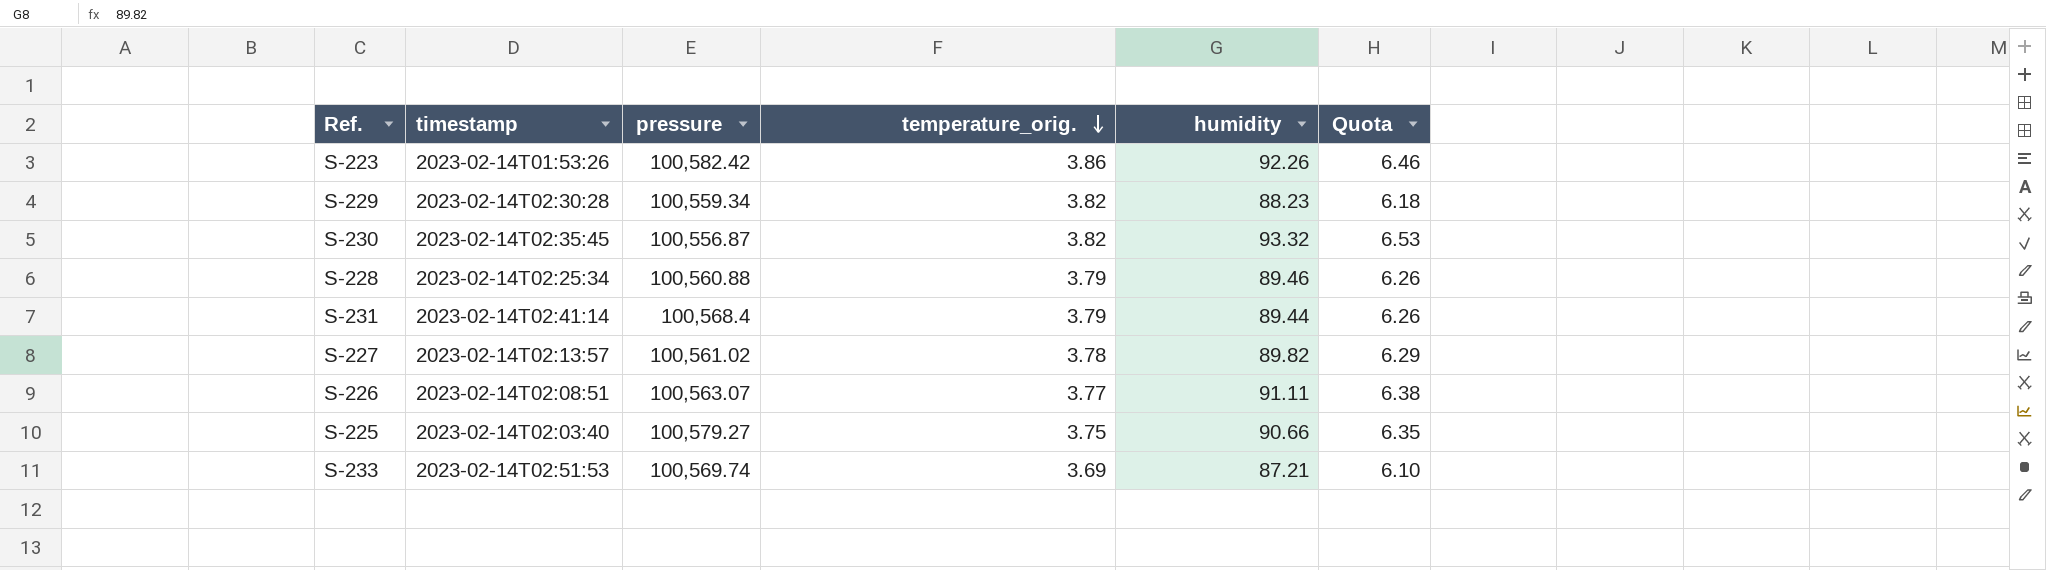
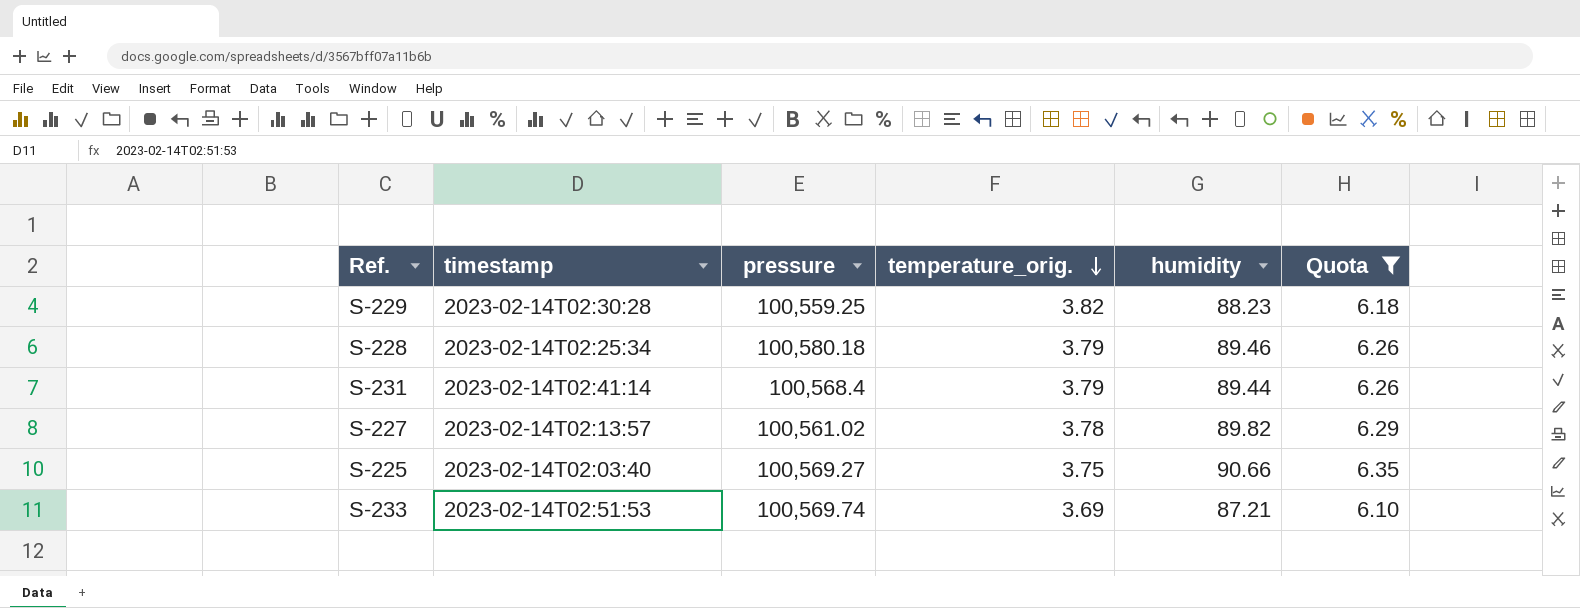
filter: none -> Quota <= 6.35
S-229 | pressure: 100,559.34 -> 100,559.25
S-228 | pressure: 100,560.88 -> 100,580.18
S-225 | pressure: 100,579.27 -> 100,569.27

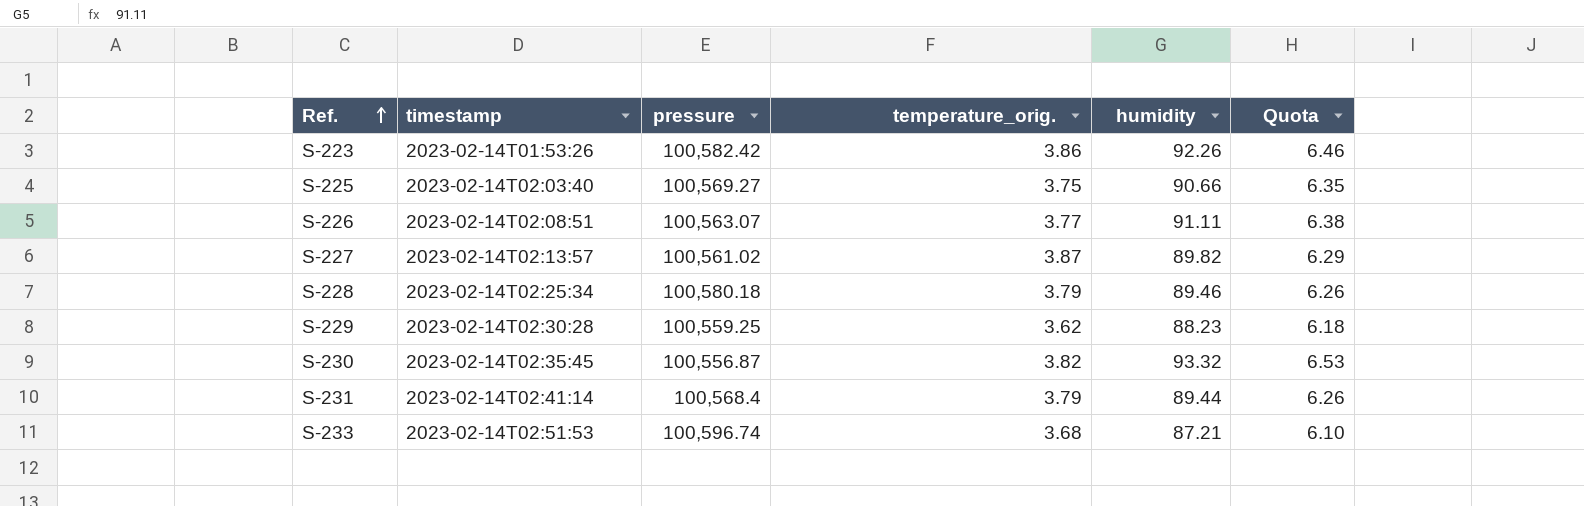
filter: Quota <= 6.35 -> none
row order: temperature_orig. descending -> Ref. ascending
S-227 | temperature_orig.: 3.78 -> 3.87
S-229 | temperature_orig.: 3.82 -> 3.62
S-233 | pressure: 100,569.74 -> 100,596.74
S-233 | temperature_orig.: 3.69 -> 3.68

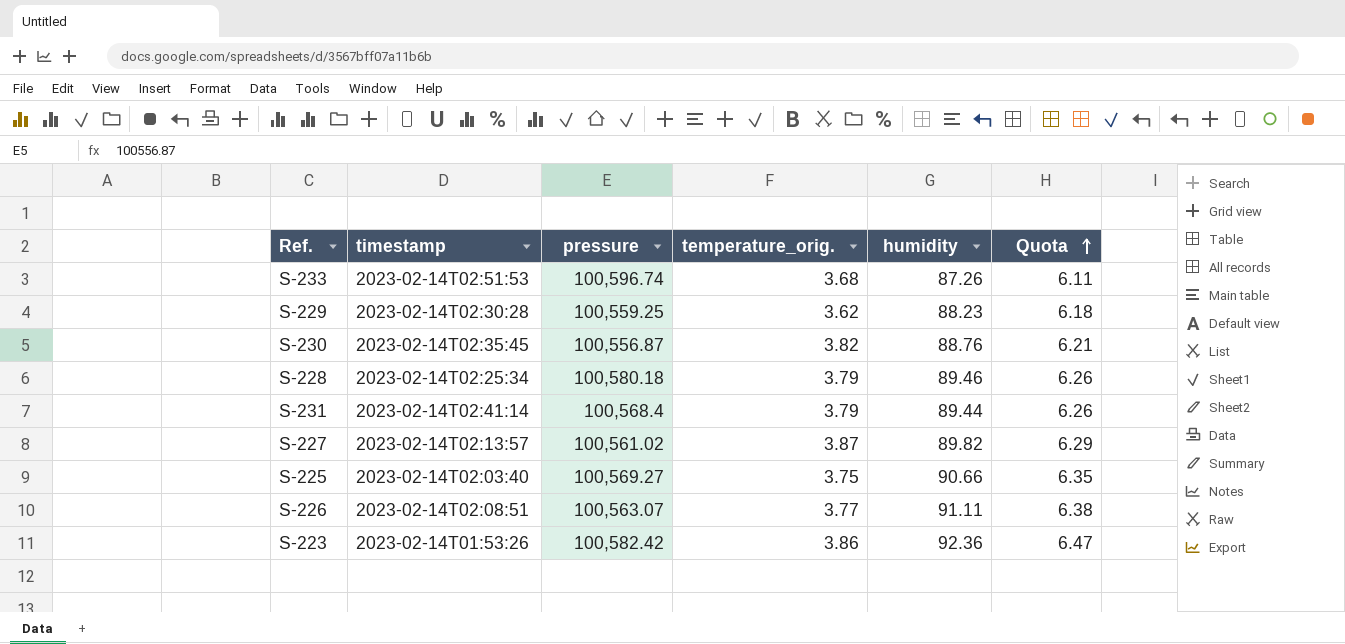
row order: Ref. ascending -> Quota ascending
S-233 | humidity: 87.21 -> 87.26
S-233 | Quota: 6.10 -> 6.11
S-230 | humidity: 93.32 -> 88.76
S-230 | Quota: 6.53 -> 6.21
S-223 | humidity: 92.26 -> 92.36
S-223 | Quota: 6.46 -> 6.47

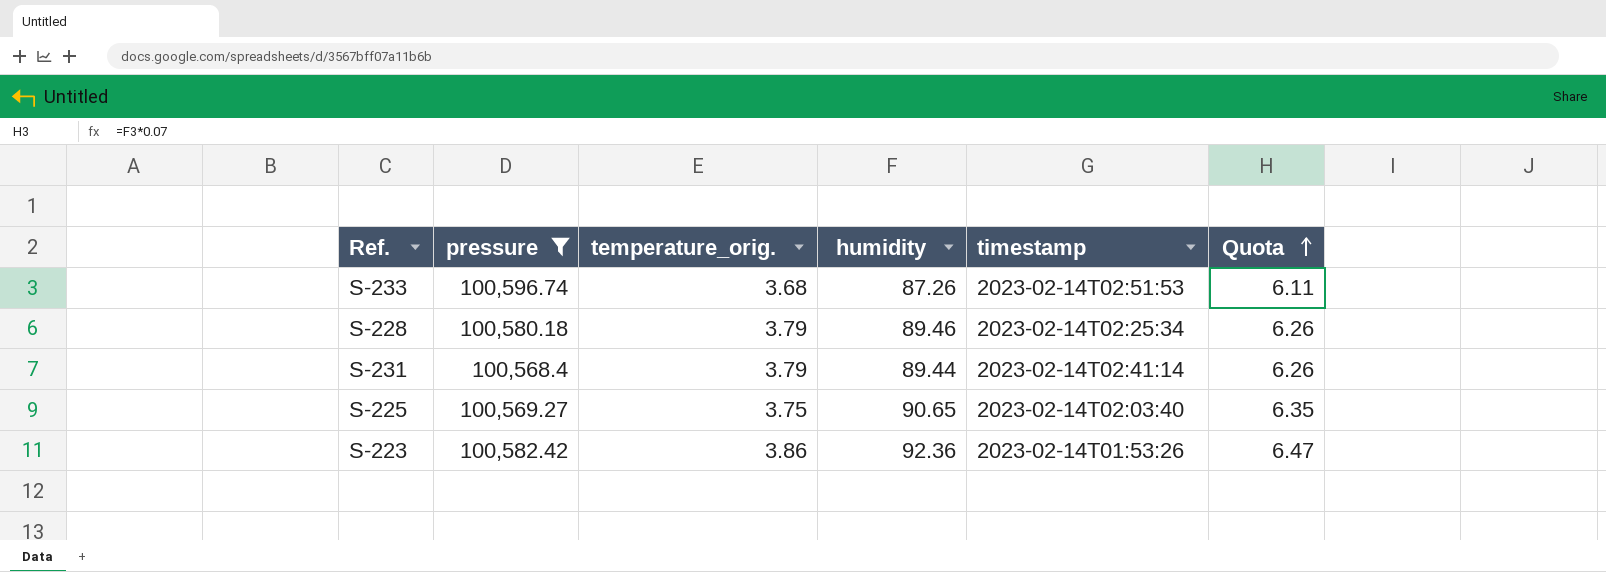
filter: none -> pressure >= 100,568.4
column timestamp | position: 2 -> 5
S-225 | humidity: 90.66 -> 90.65

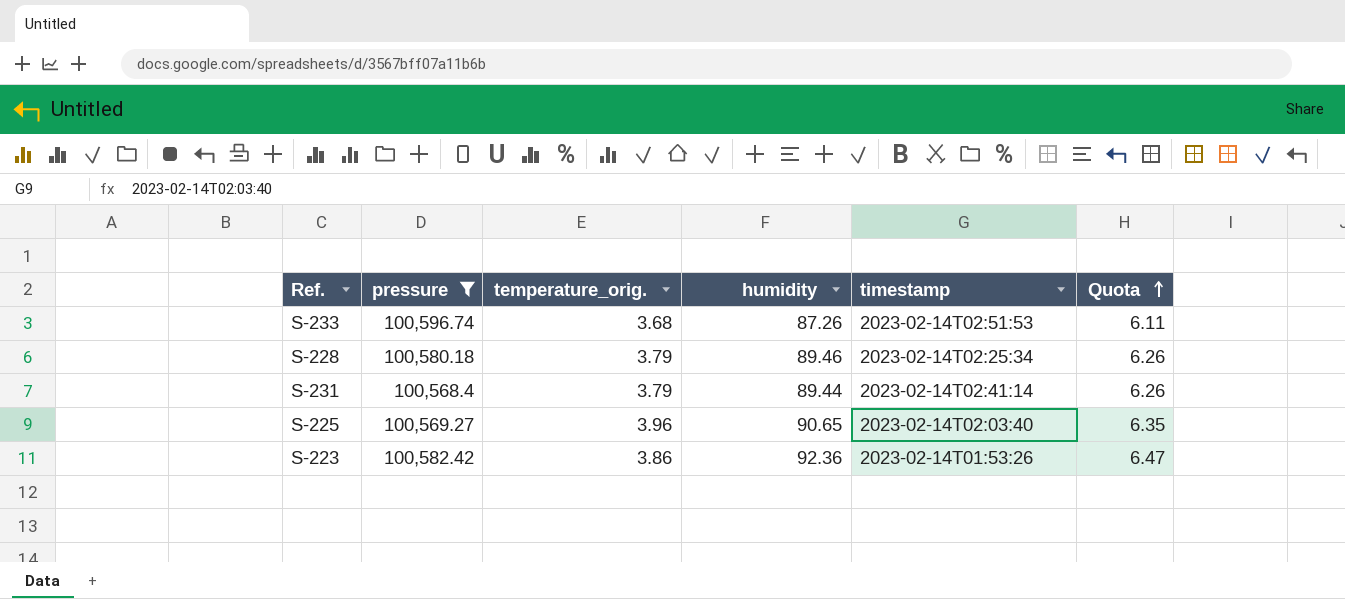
S-225 | temperature_orig.: 3.75 -> 3.96

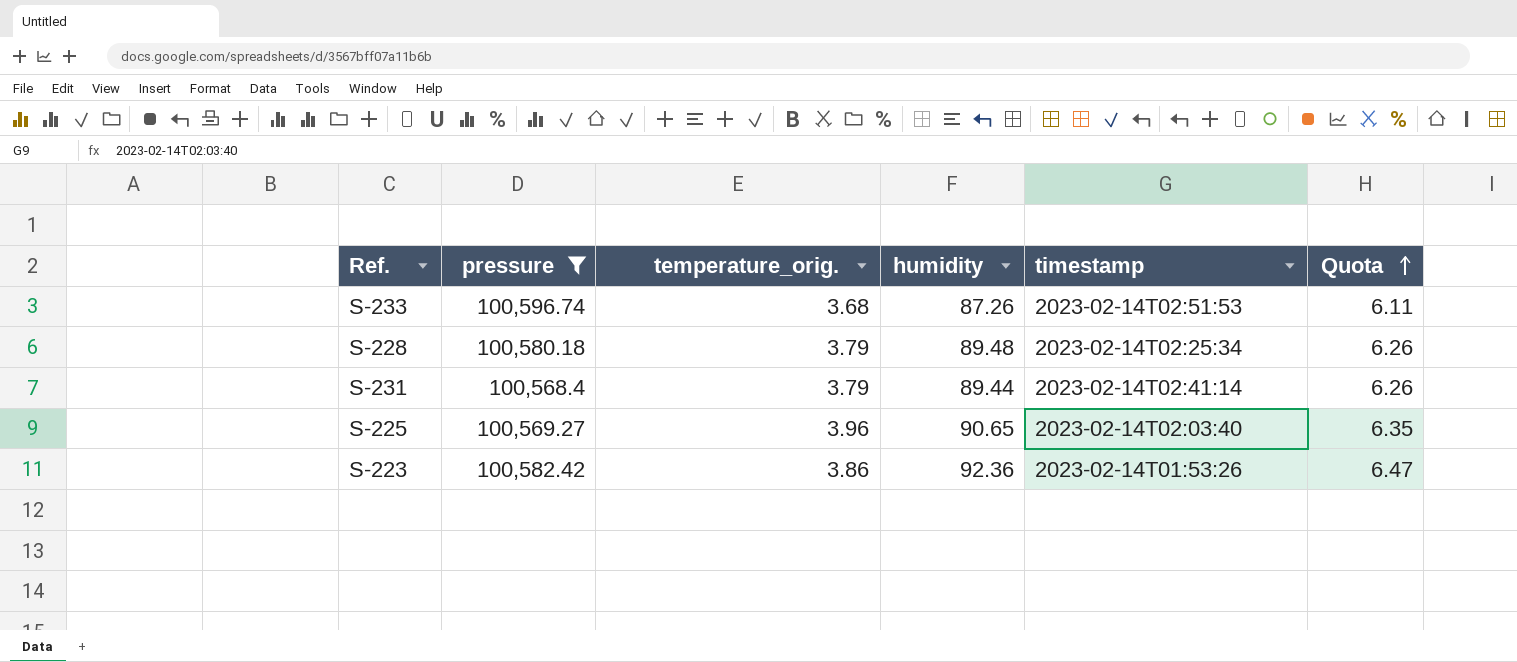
S-228 | humidity: 89.46 -> 89.48

